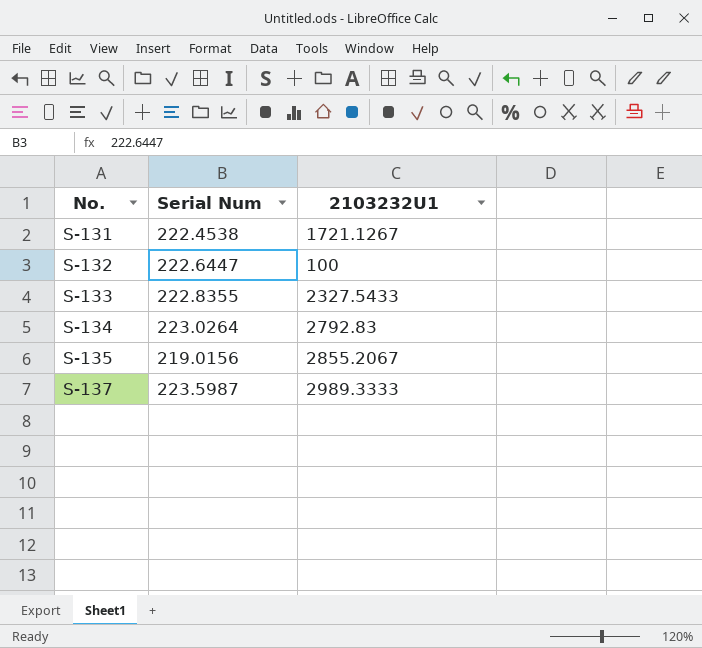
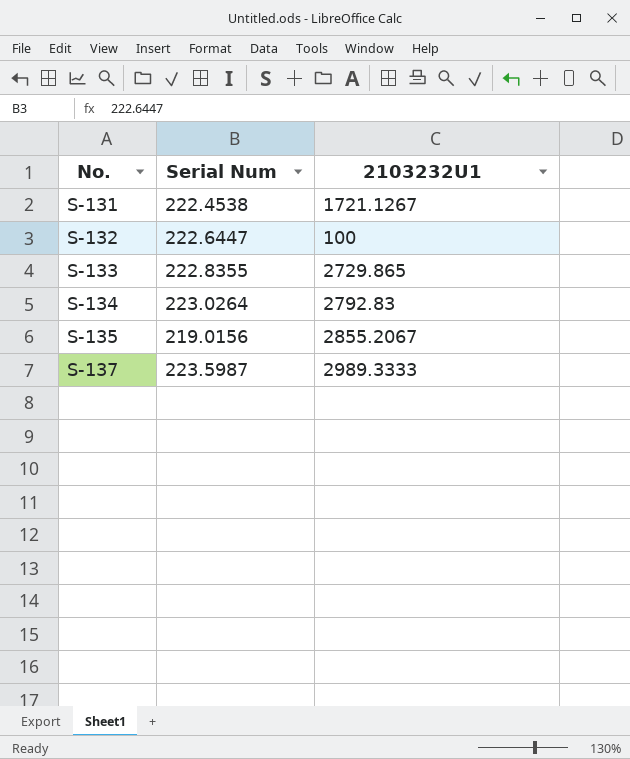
S-133 | 2103232U1: 2327.5433 -> 2729.865

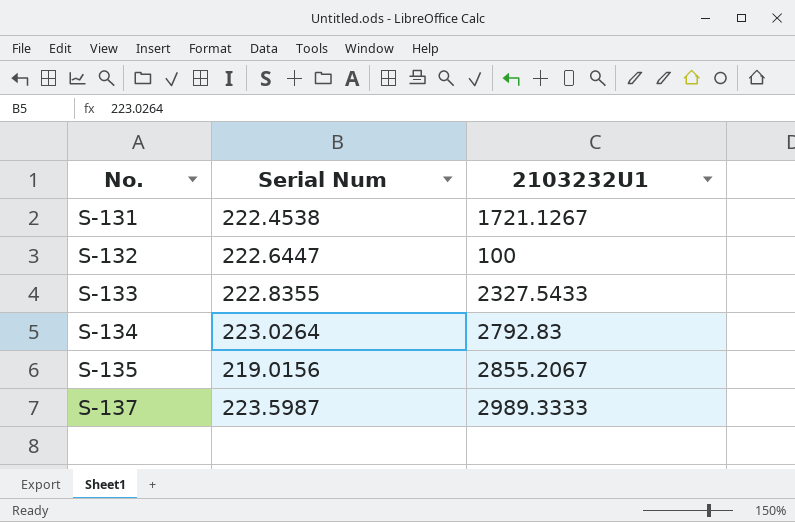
S-133 | 2103232U1: 2729.865 -> 2327.5433

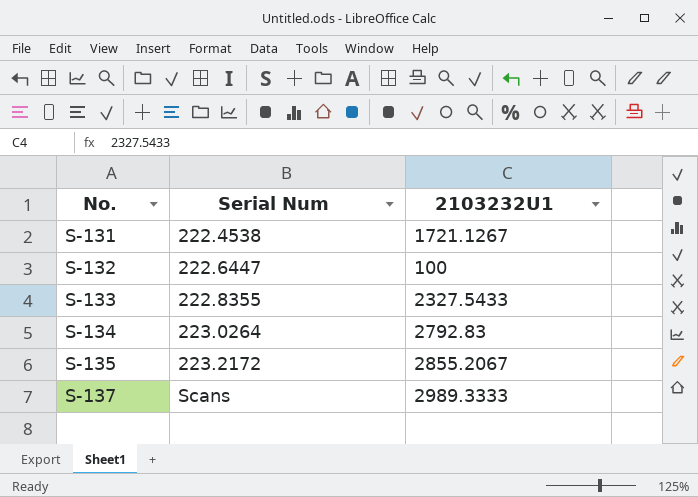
S-135 | Serial Num: 219.0156 -> 223.2172
S-137 | Serial Num: 223.5987 -> Scans

